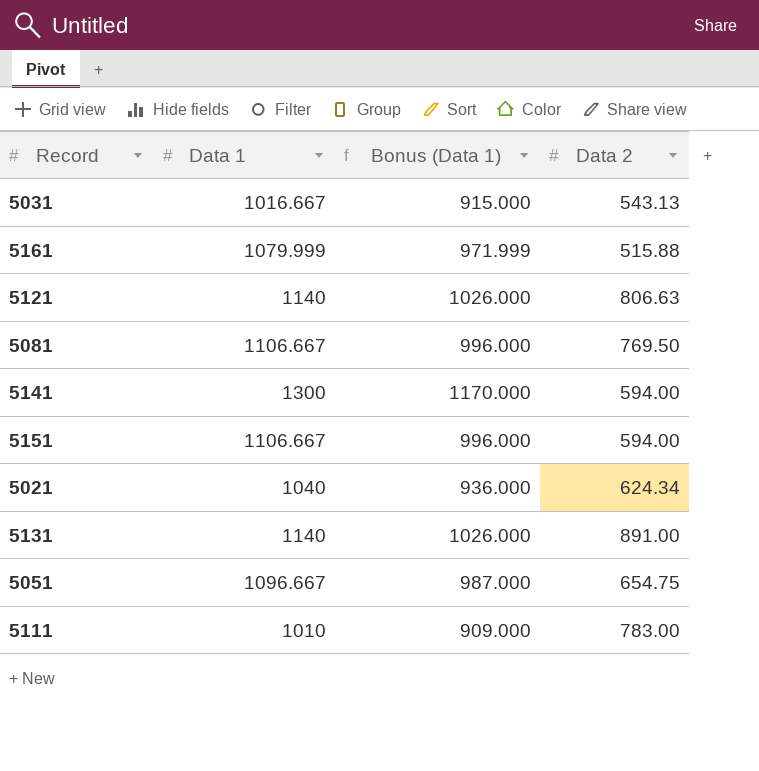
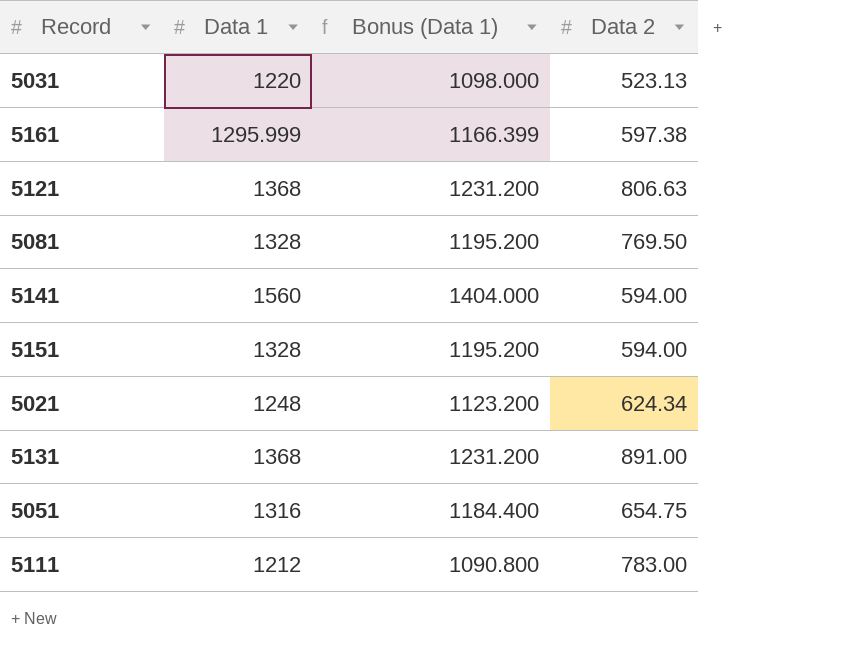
5031 | Data 1: 1016.667 -> 1220
5031 | Bonus (Data 1): 915.000 -> 1098.000
5031 | Data 2: 543.13 -> 523.13
5161 | Data 1: 1079.999 -> 1295.999
5161 | Bonus (Data 1): 971.999 -> 1166.399
5161 | Data 2: 515.88 -> 597.38
5121 | Data 1: 1140 -> 1368
5121 | Bonus (Data 1): 1026.000 -> 1231.200
5081 | Data 1: 1106.667 -> 1328
5081 | Bonus (Data 1): 996.000 -> 1195.200
5141 | Data 1: 1300 -> 1560
5141 | Bonus (Data 1): 1170.000 -> 1404.000
5151 | Data 1: 1106.667 -> 1328
5151 | Bonus (Data 1): 996.000 -> 1195.200
5021 | Data 1: 1040 -> 1248
5021 | Bonus (Data 1): 936.000 -> 1123.200
5131 | Data 1: 1140 -> 1368
5131 | Bonus (Data 1): 1026.000 -> 1231.200
5051 | Data 1: 1096.667 -> 1316
5051 | Bonus (Data 1): 987.000 -> 1184.400
5111 | Data 1: 1010 -> 1212
5111 | Bonus (Data 1): 909.000 -> 1090.800

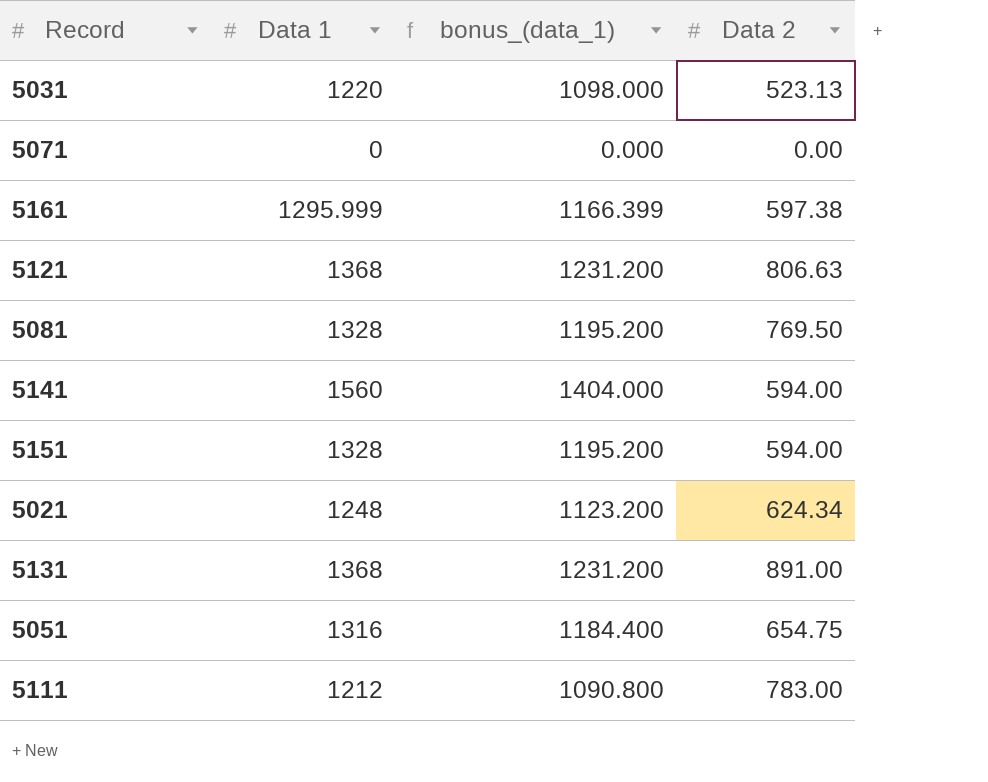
column name: Bonus (Data 1) -> bonus_(data_1)
row 5071: none -> 0 | 0.000 | 0.00

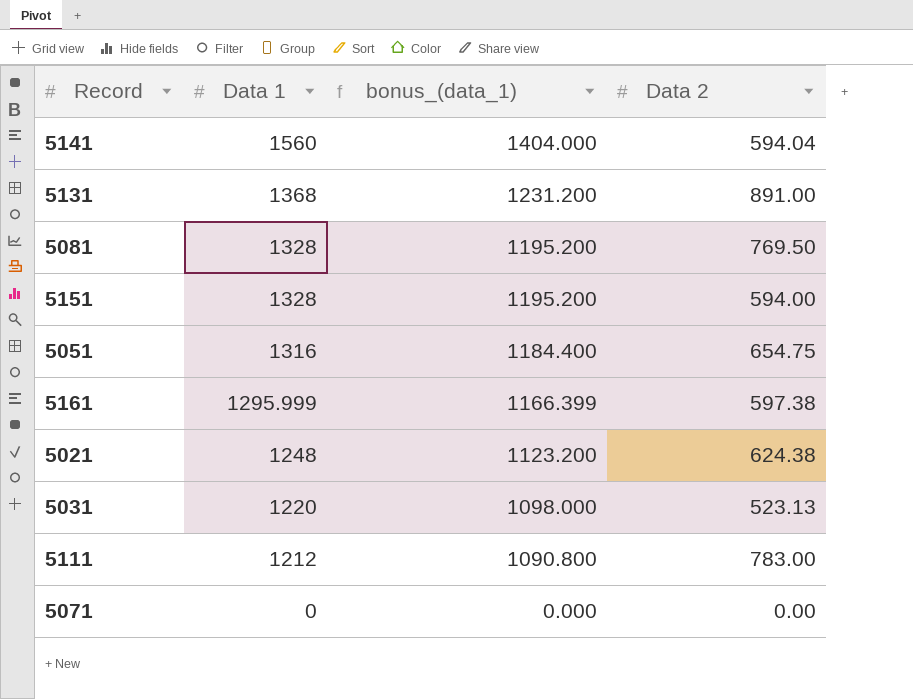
row order: none -> Data 1 descending
row 5121: 1368 | 1231.200 | 806.63 -> none
5141 | Data 2: 594.00 -> 594.04
5021 | Data 2: 624.34 -> 624.38

